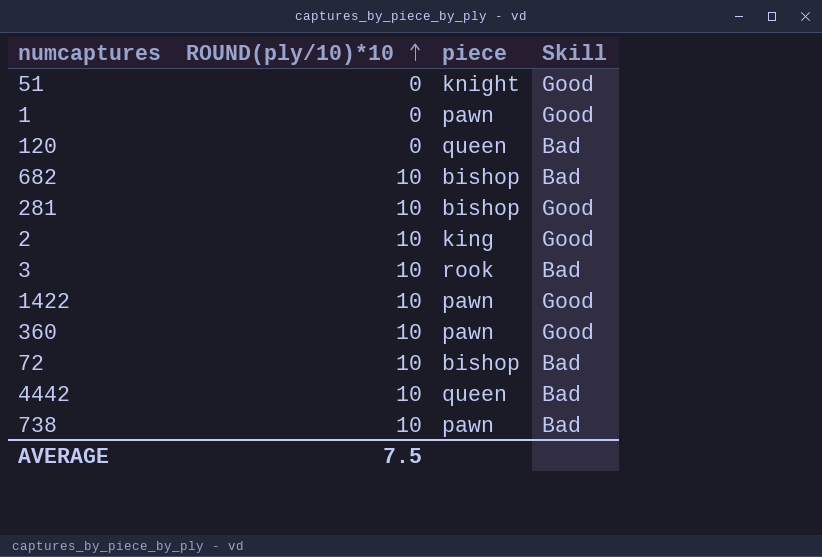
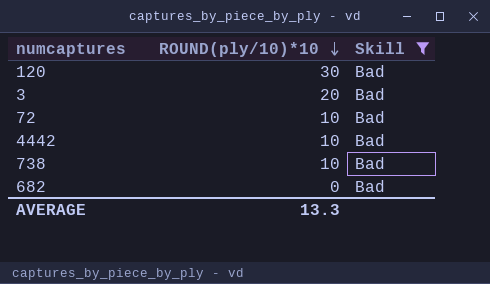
filter: none -> Skill = Bad
row order: ROUND(ply/10)*10 ascending -> ROUND(ply/10)*10 descending
column piece | position: 3 -> none
120 | ROUND(ply/10)*10: 0 -> 30
3 | ROUND(ply/10)*10: 10 -> 20
682 | ROUND(ply/10)*10: 10 -> 0
AVERAGE | ROUND(ply/10)*10: 7.5 -> 13.3

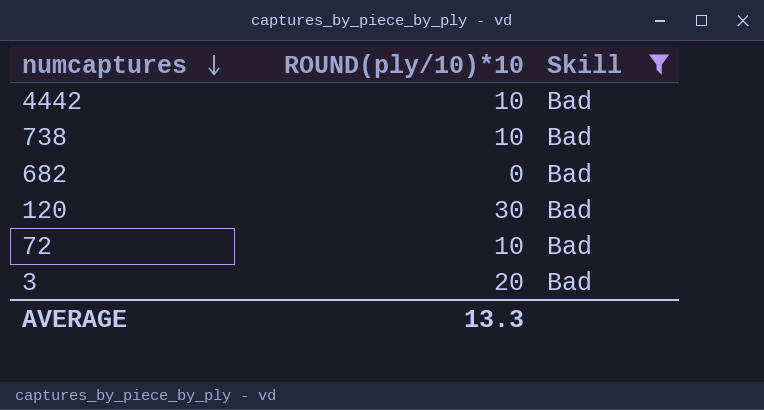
row order: ROUND(ply/10)*10 descending -> numcaptures descending

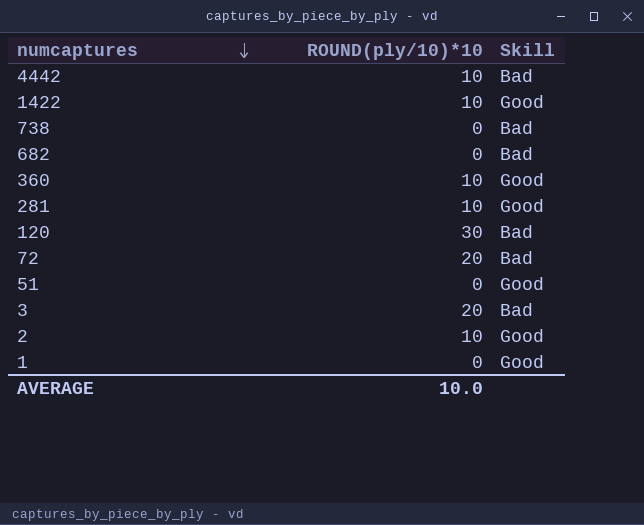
filter: Skill = Bad -> none
738 | ROUND(ply/10)*10: 10 -> 0
72 | ROUND(ply/10)*10: 10 -> 20
AVERAGE | ROUND(ply/10)*10: 13.3 -> 10.0

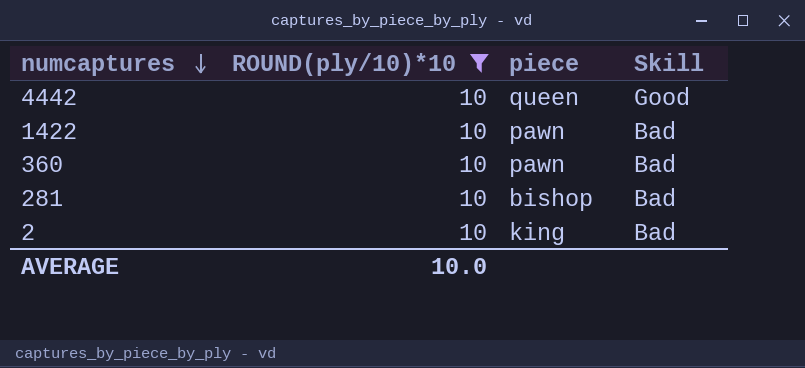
filter: none -> ROUND(ply/10)*10 = 10
column piece | position: none -> 3
4442 | Skill: Bad -> Good
1422 | Skill: Good -> Bad
360 | Skill: Good -> Bad
281 | Skill: Good -> Bad
2 | Skill: Good -> Bad

